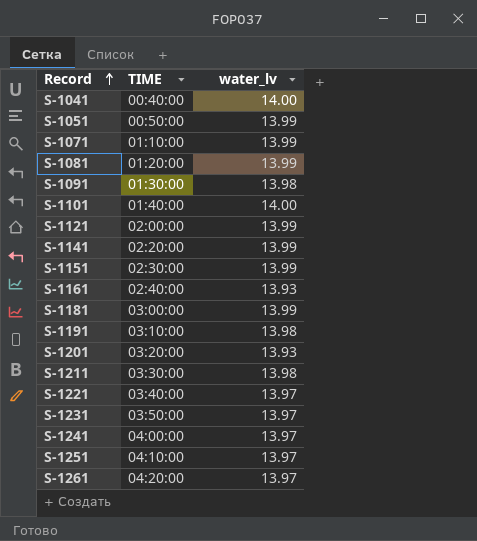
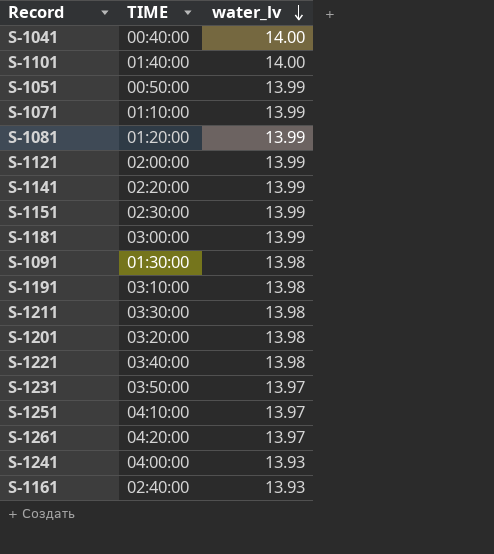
row order: Record ascending -> water_lv descending
S-1201 | water_lv: 13.93 -> 13.98
S-1221 | water_lv: 13.97 -> 13.98
S-1241 | water_lv: 13.97 -> 13.93

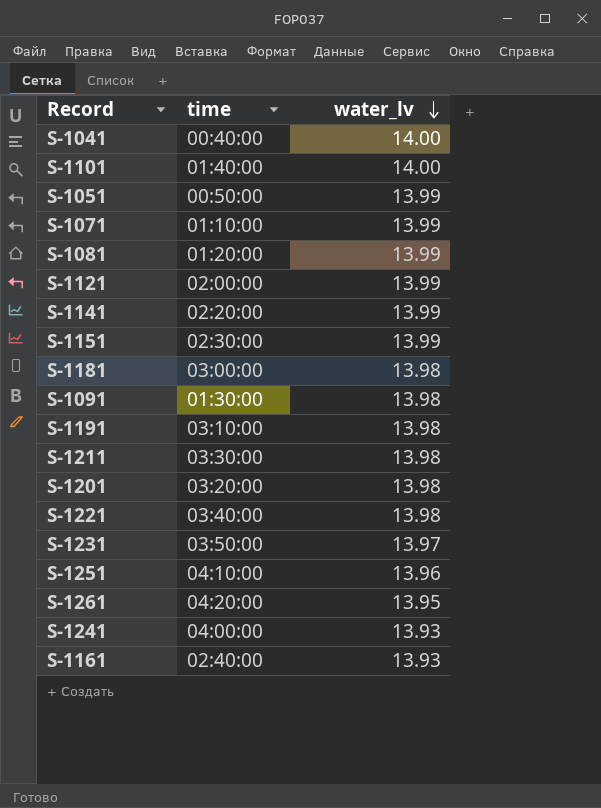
column name: TIME -> time
S-1181 | water_lv: 13.99 -> 13.98
S-1251 | water_lv: 13.97 -> 13.96
S-1261 | water_lv: 13.97 -> 13.95

